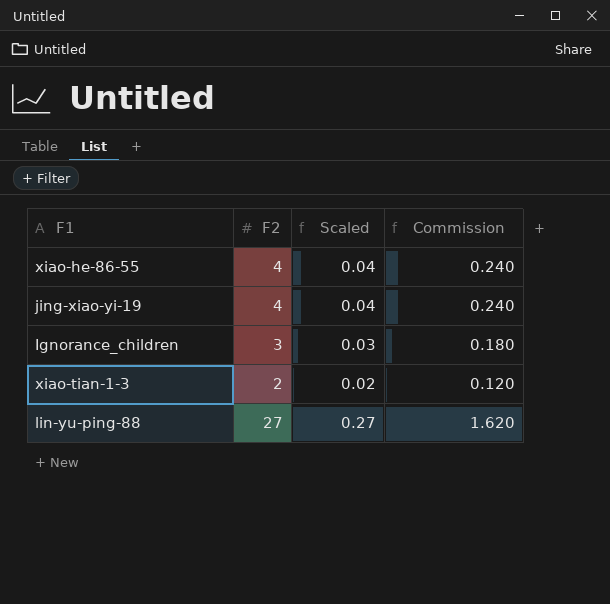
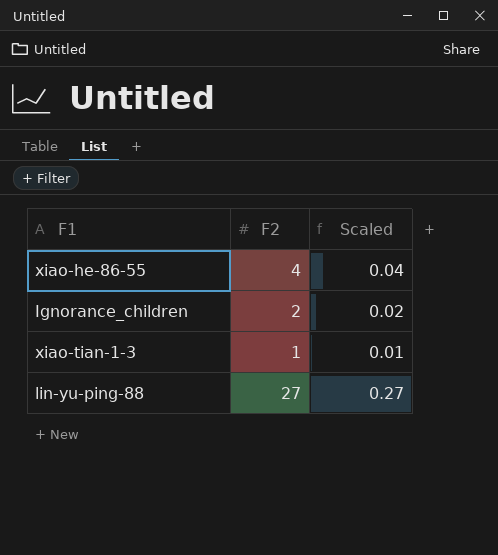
column Commission | formula: [F2] * 0.06 -> none
row jing-xiao-yi-19: 4 | 0.04 | 0.240 -> none
Ignorance_children | F2: 3 -> 2
Ignorance_children | Scaled: 0.03 -> 0.02
xiao-tian-1-3 | F2: 2 -> 1
xiao-tian-1-3 | Scaled: 0.02 -> 0.01

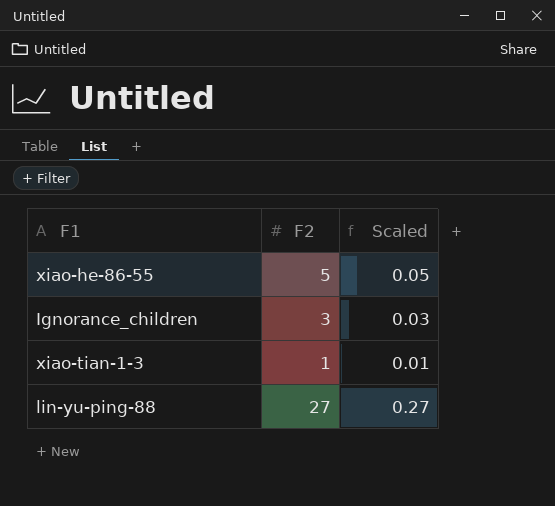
xiao-he-86-55 | F2: 4 -> 5
xiao-he-86-55 | Scaled: 0.04 -> 0.05
Ignorance_children | F2: 2 -> 3
Ignorance_children | Scaled: 0.02 -> 0.03

